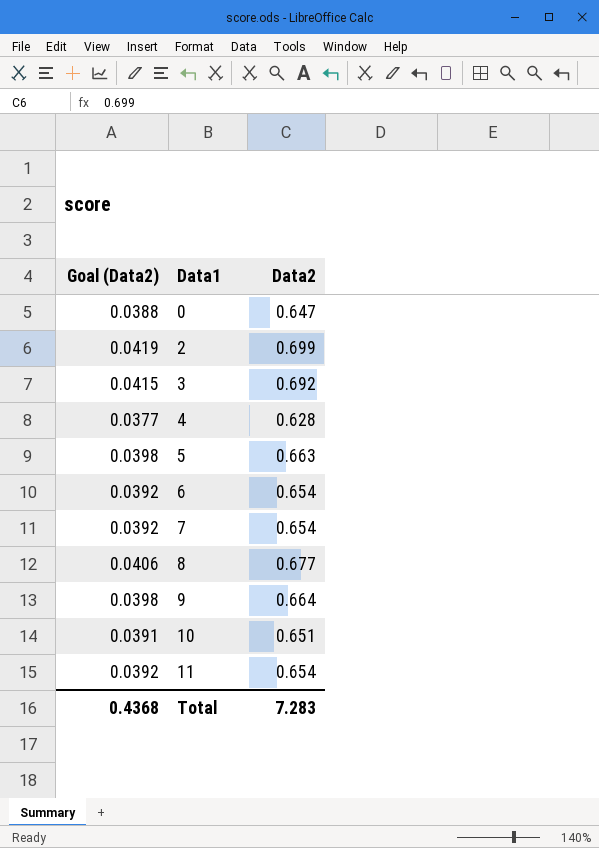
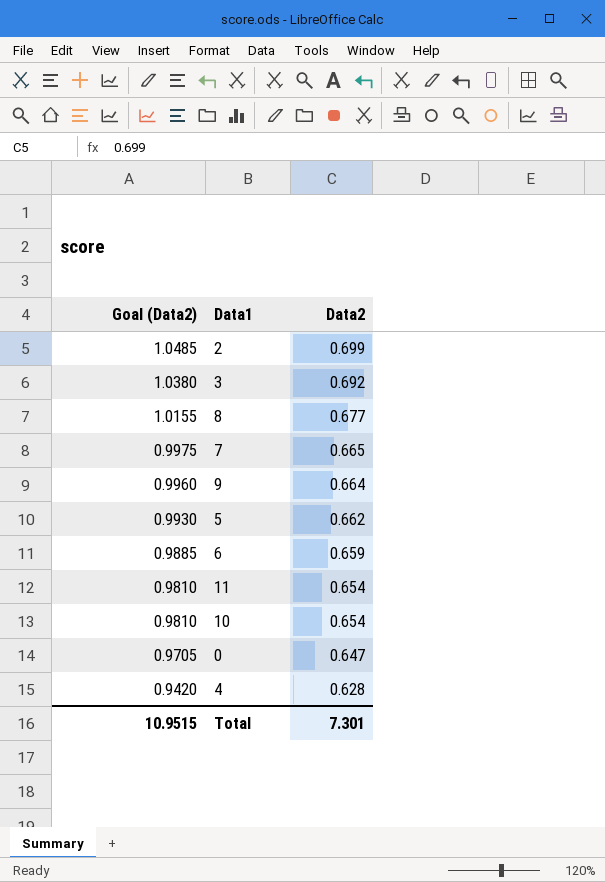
row order: Data1 ascending -> Goal (Data2) descending
column Goal (Data2) | formula: [Data2] * 0.06 -> [Data2] * 1.5
7 | Data2: 0.654 -> 0.665
5 | Data2: 0.663 -> 0.662
6 | Data2: 0.654 -> 0.659
10 | Data2: 0.651 -> 0.654
Total | Goal (Data2): 0.4368 -> 10.9515
Total | Data2: 7.283 -> 7.301

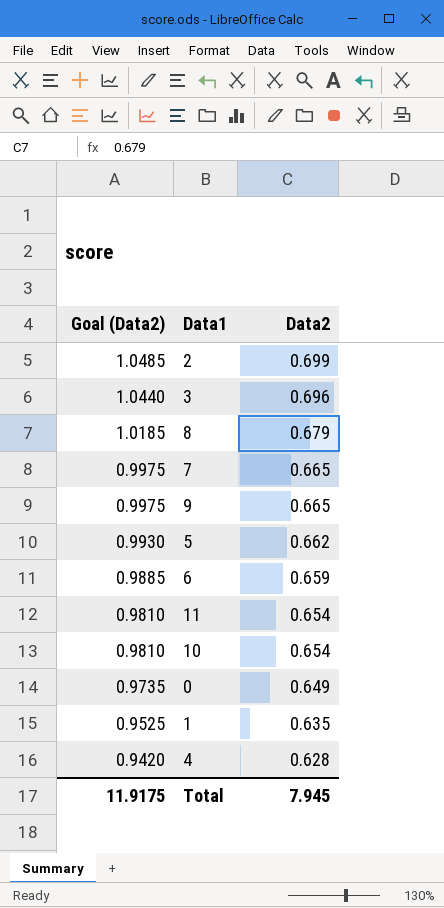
3 | Goal (Data2): 1.0380 -> 1.0440
3 | Data2: 0.692 -> 0.696
8 | Goal (Data2): 1.0155 -> 1.0185
8 | Data2: 0.677 -> 0.679
9 | Goal (Data2): 0.9960 -> 0.9975
9 | Data2: 0.664 -> 0.665
0 | Goal (Data2): 0.9705 -> 0.9735
0 | Data2: 0.647 -> 0.649
row 1: none -> 0.9525 | 0.635
Total | Goal (Data2): 10.9515 -> 11.9175
Total | Data2: 7.301 -> 7.945

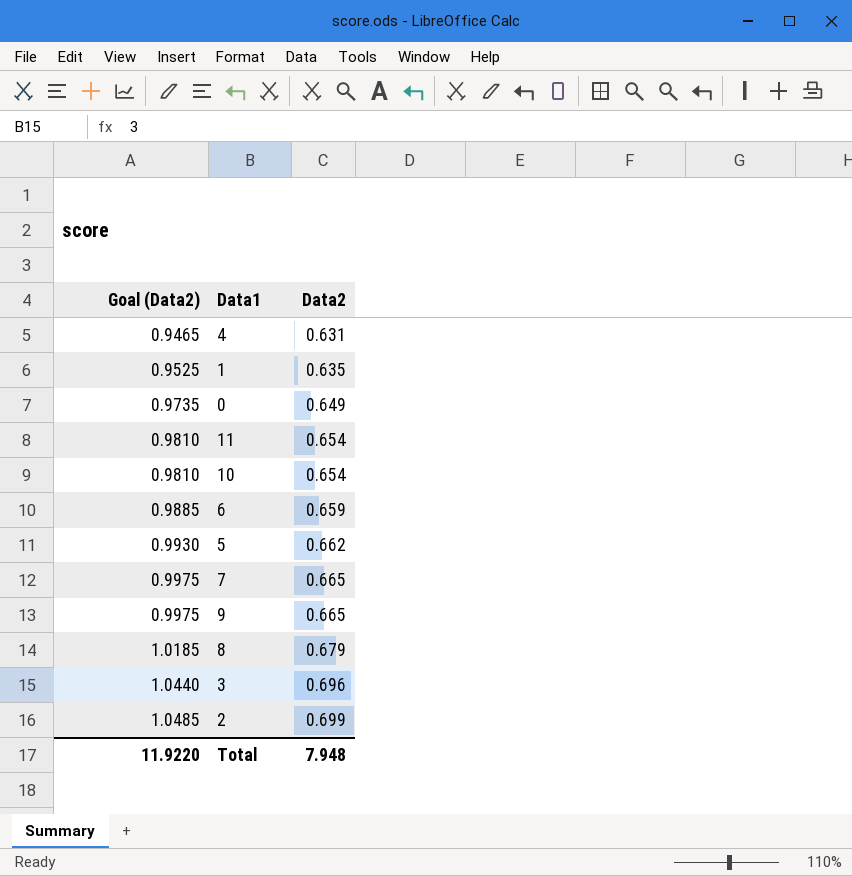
row order: Goal (Data2) descending -> Goal (Data2) ascending
4 | Goal (Data2): 0.9420 -> 0.9465
4 | Data2: 0.628 -> 0.631
Total | Goal (Data2): 11.9175 -> 11.9220
Total | Data2: 7.945 -> 7.948

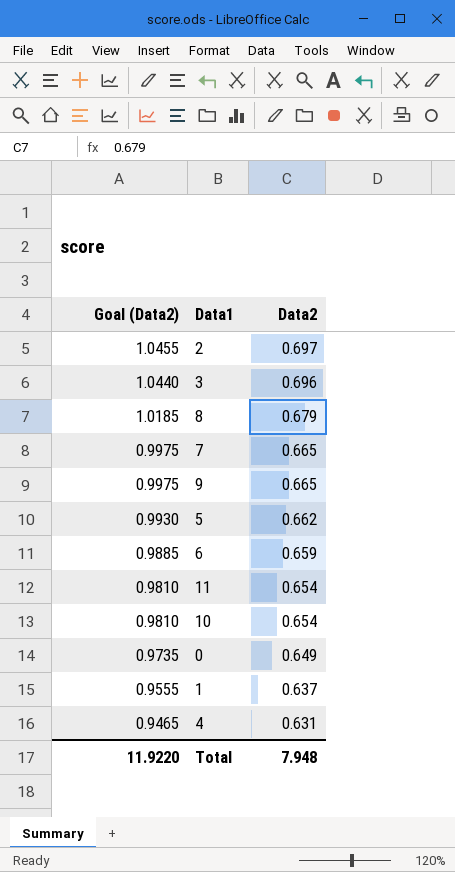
row order: Goal (Data2) ascending -> Goal (Data2) descending
2 | Goal (Data2): 1.0485 -> 1.0455
2 | Data2: 0.699 -> 0.697
1 | Goal (Data2): 0.9525 -> 0.9555
1 | Data2: 0.635 -> 0.637

